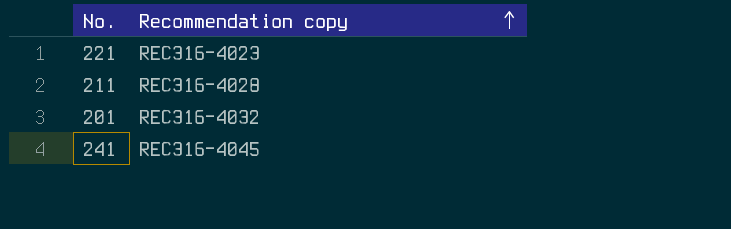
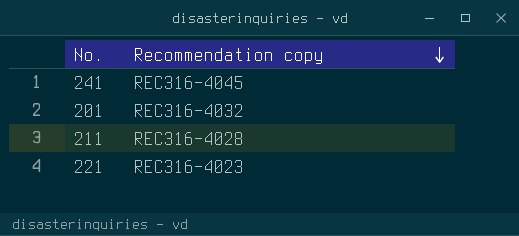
row order: Recommendation copy ascending -> Recommendation copy descending

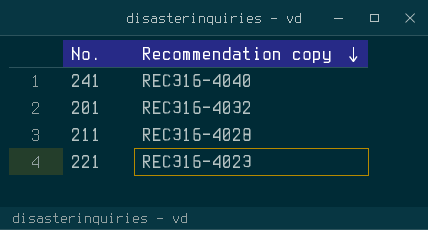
241 | Recommendation copy: REC316-4045 -> REC316-4040

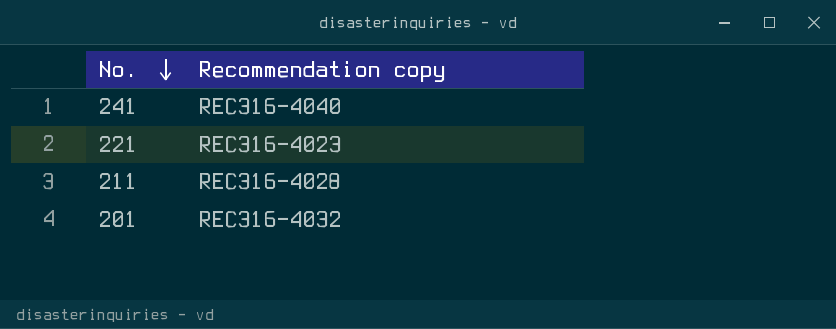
row order: Recommendation copy descending -> No. descending

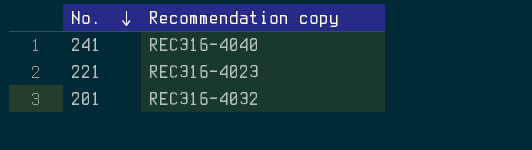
row 211: REC316-4028 -> none

